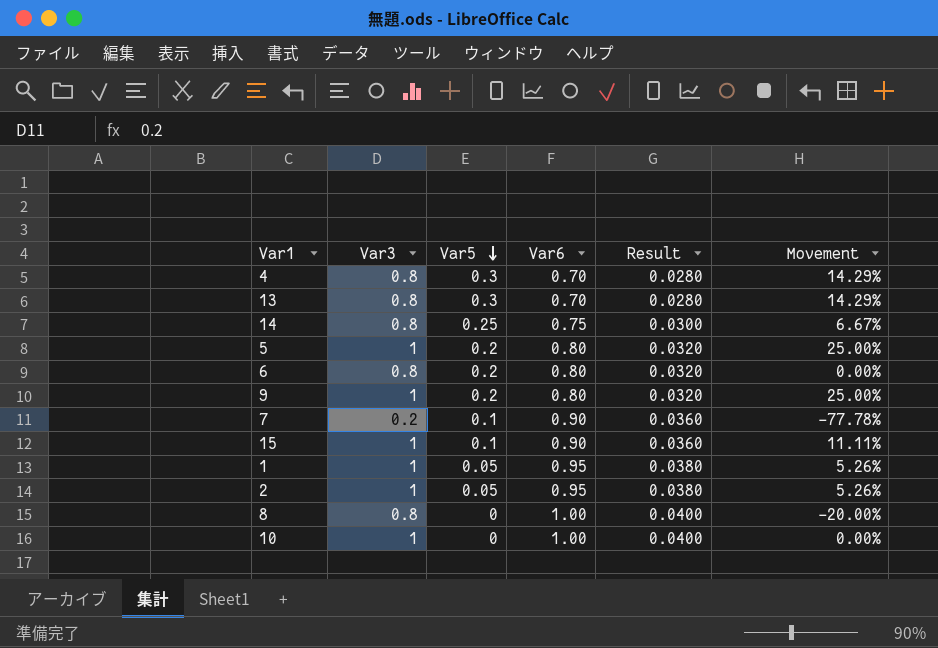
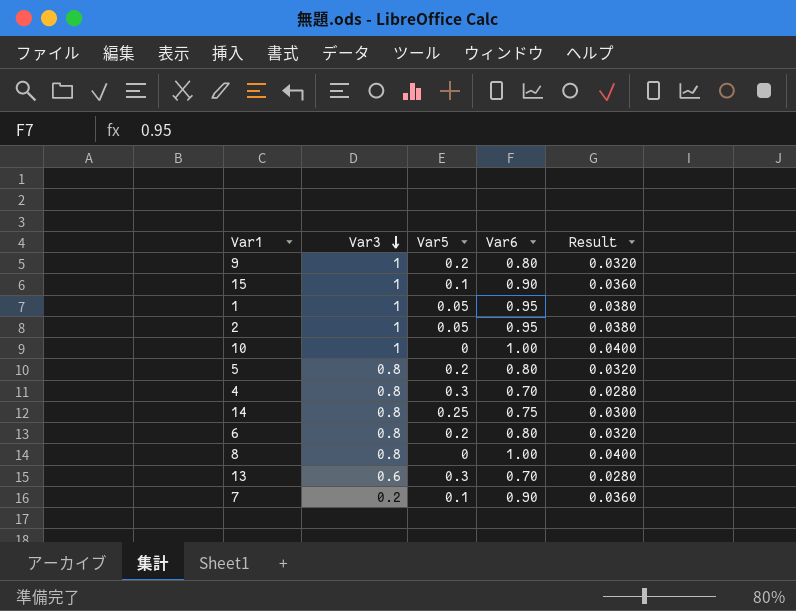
row order: Var5 descending -> Var3 descending
column Movement | formula: ([Var3] - [Var6]) / [Var6] -> none
5 | Var3: 1 -> 0.8
13 | Var3: 0.8 -> 0.6

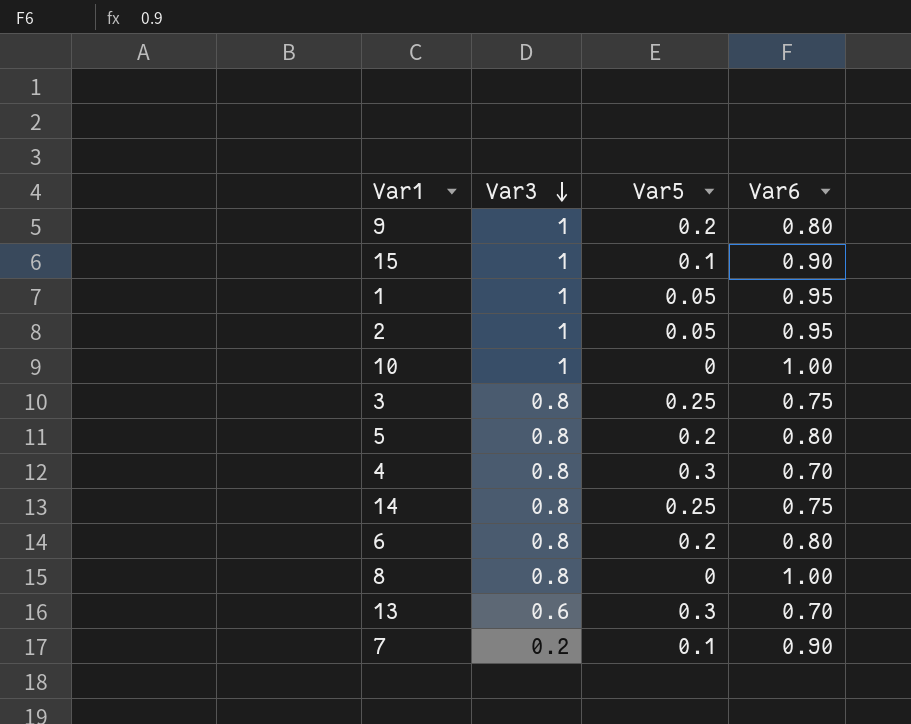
column Result | formula: [Var6] * 0.04 -> none
row 3: none -> 0.8 | 0.25 | 0.75

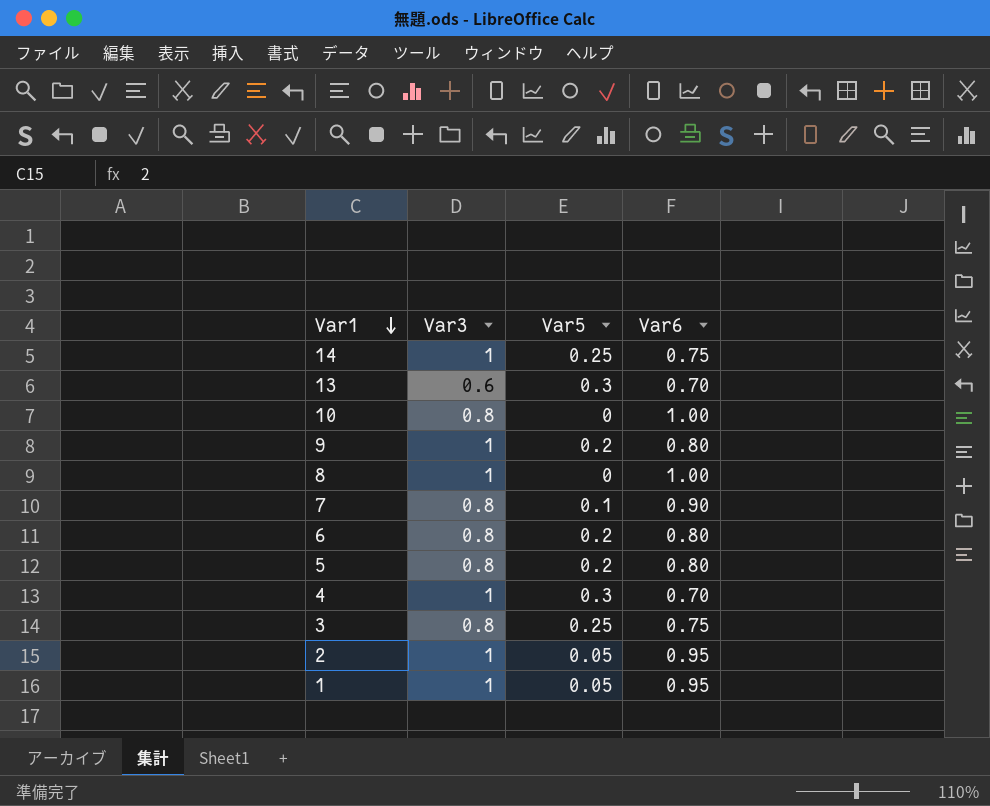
row order: Var3 descending -> Var1 descending
row 15: 1 | 0.1 | 0.90 -> none
14 | Var3: 0.8 -> 1
10 | Var3: 1 -> 0.8
8 | Var3: 0.8 -> 1
7 | Var3: 0.2 -> 0.8
4 | Var3: 0.8 -> 1

